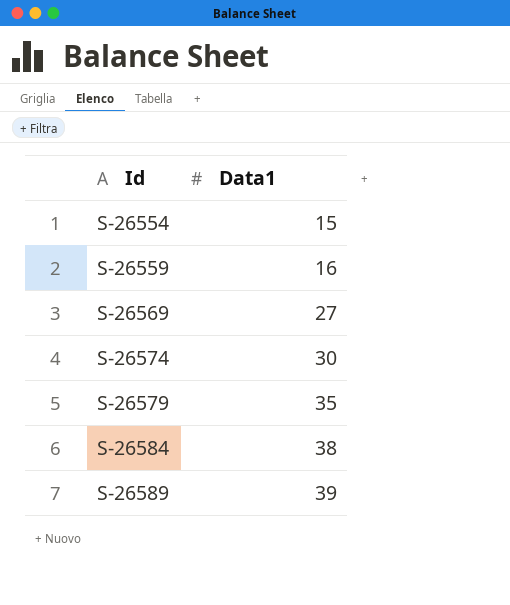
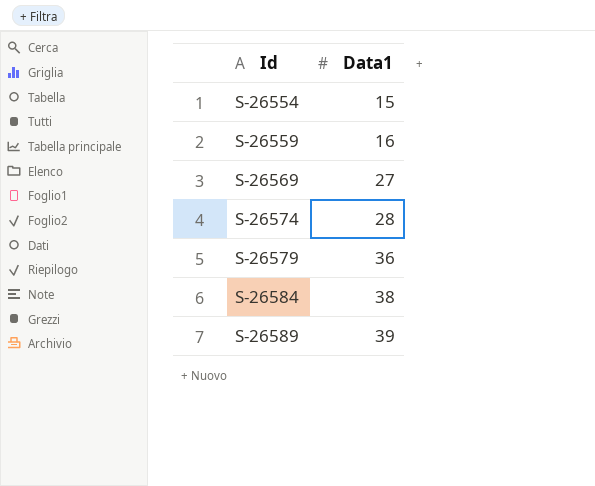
S-26574 | Data1: 30 -> 28
S-26579 | Data1: 35 -> 36

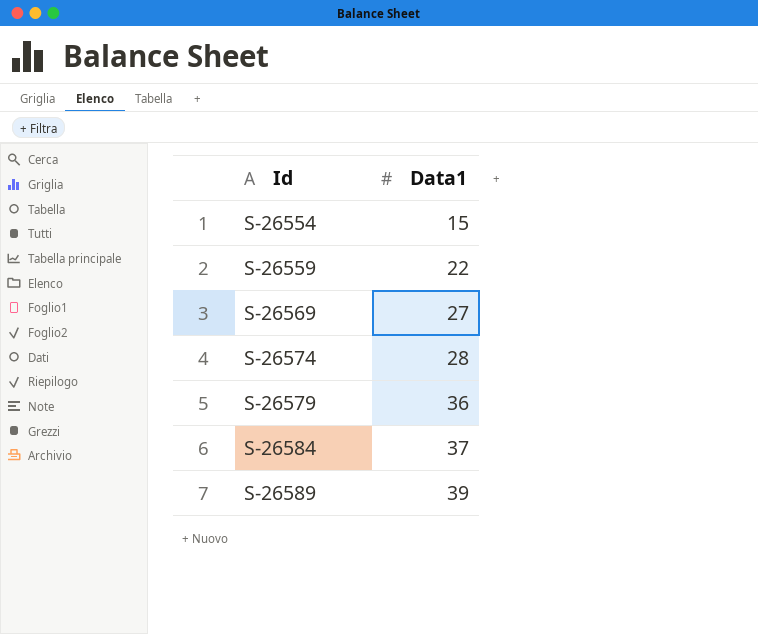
S-26559 | Data1: 16 -> 22
S-26584 | Data1: 38 -> 37

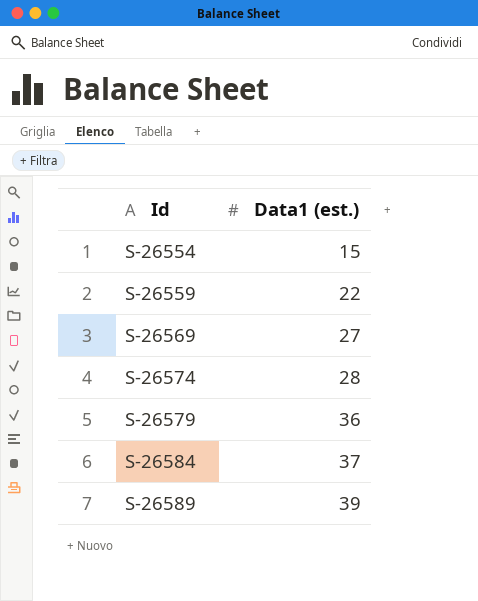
column name: Data1 -> Data1 (est.)

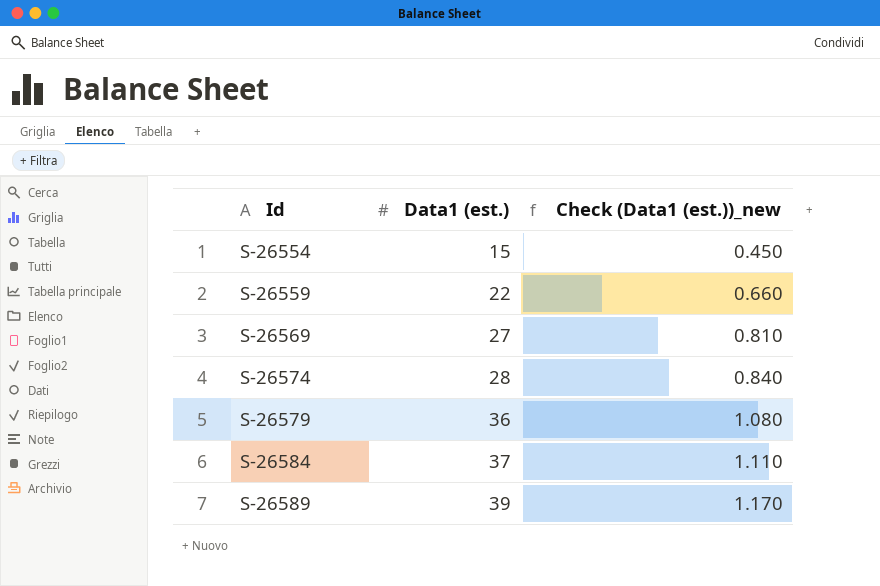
column Check (Data1 (est.))_new | formula: none -> [Data1 (est.)] * 0.03

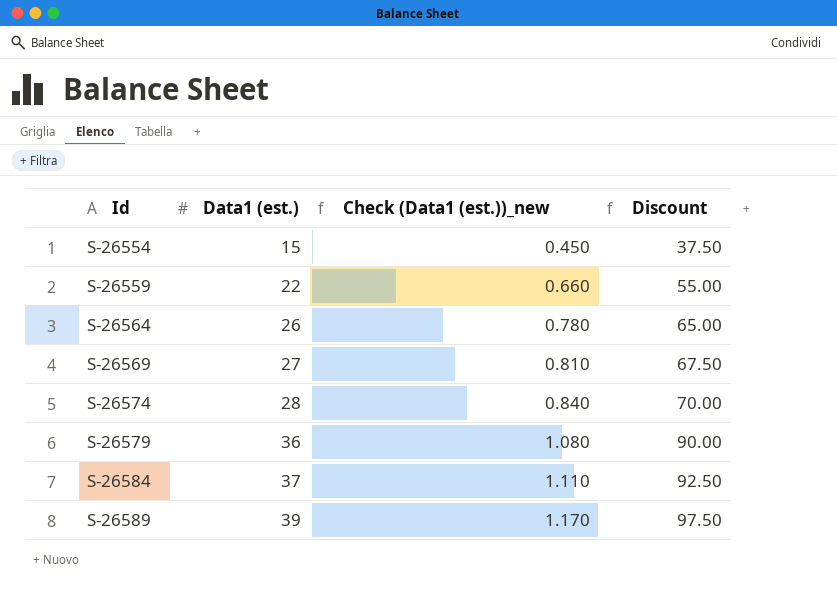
column Discount | formula: none -> [Data1 (est.)] * 2.5
row S-26564: none -> 26 | 0.780 | 65.00

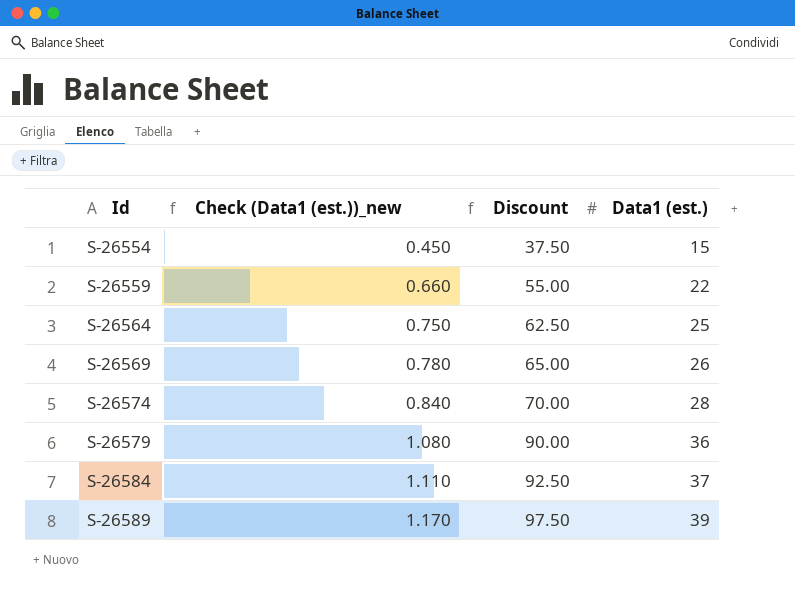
column Data1 (est.) | position: 2 -> 4
S-26564 | Check (Data1 (est.))_new: 0.780 -> 0.750
S-26564 | Discount: 65.00 -> 62.50
S-26564 | Data1 (est.): 26 -> 25
S-26569 | Check (Data1 (est.))_new: 0.810 -> 0.780
S-26569 | Discount: 67.50 -> 65.00
S-26569 | Data1 (est.): 27 -> 26

